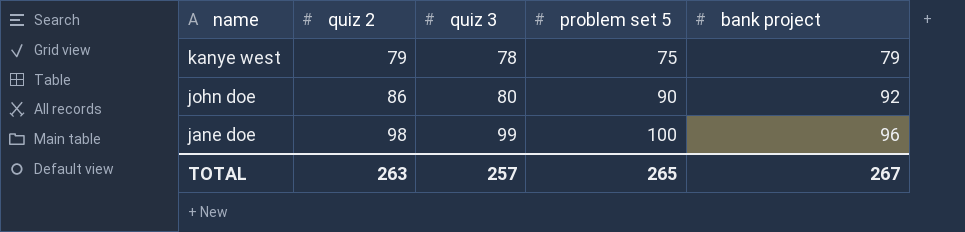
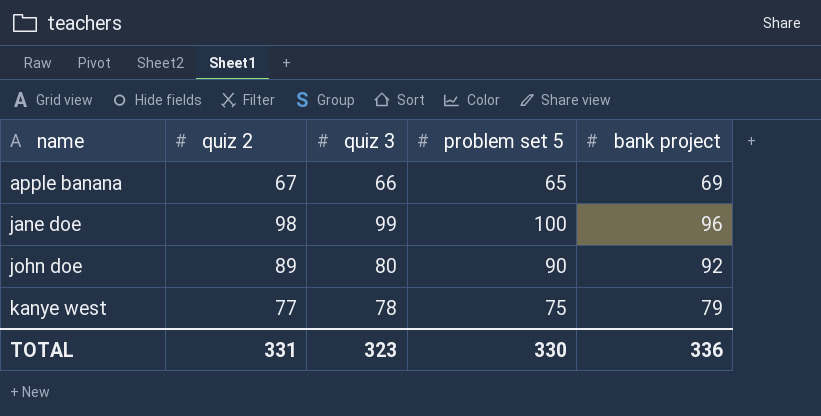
row order: name descending -> name ascending
row apple banana: none -> 67 | 66 | 65 | 69
john doe | quiz 2: 86 -> 89
kanye west | quiz 2: 79 -> 77
TOTAL | quiz 2: 263 -> 331
TOTAL | quiz 3: 257 -> 323
TOTAL | problem set 5: 265 -> 330
TOTAL | bank project: 267 -> 336

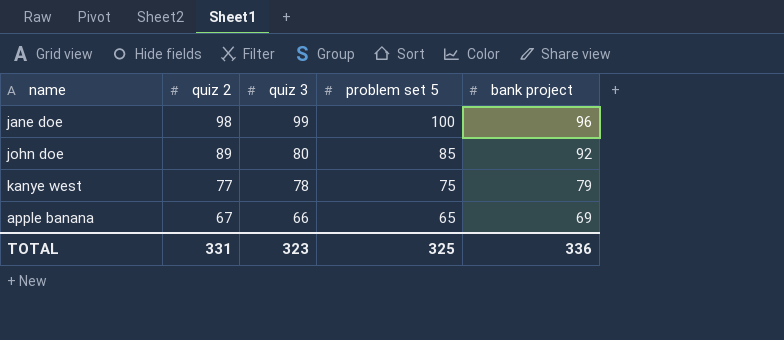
row order: name ascending -> quiz 2 descending
john doe | problem set 5: 90 -> 85
TOTAL | problem set 5: 330 -> 325

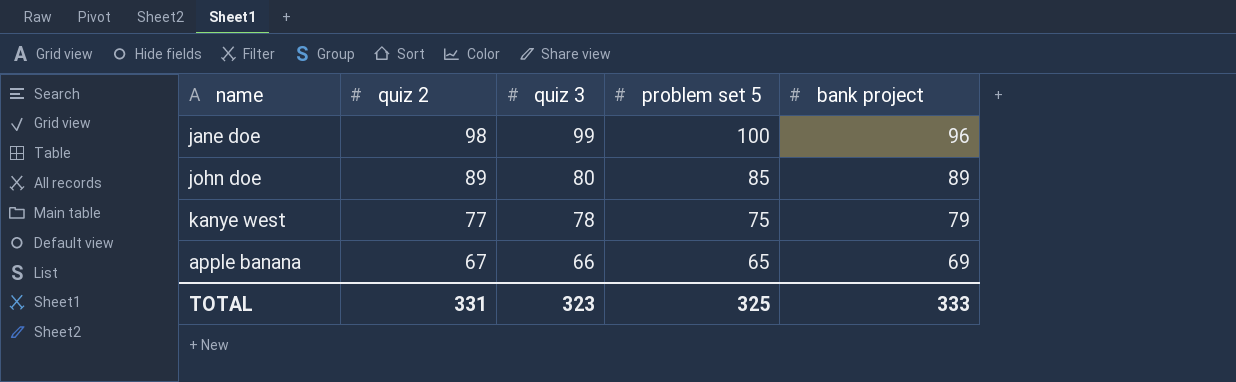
john doe | bank project: 92 -> 89
TOTAL | bank project: 336 -> 333

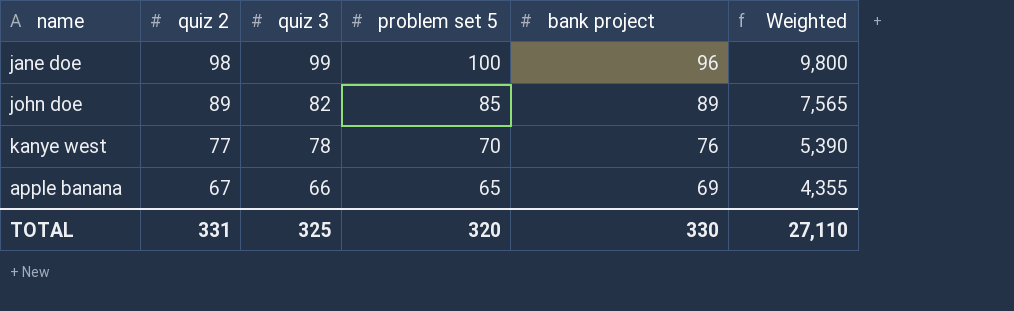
column Weighted | formula: none -> [quiz 2] * [problem set 5]
john doe | quiz 3: 80 -> 82
kanye west | problem set 5: 75 -> 70
kanye west | bank project: 79 -> 76
TOTAL | quiz 3: 323 -> 325
TOTAL | problem set 5: 325 -> 320
TOTAL | bank project: 333 -> 330

